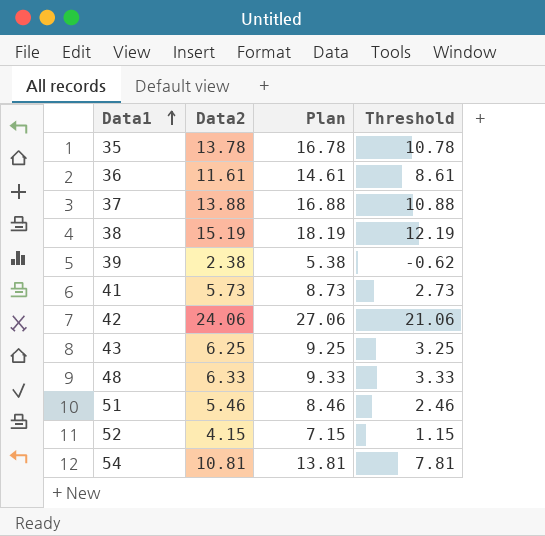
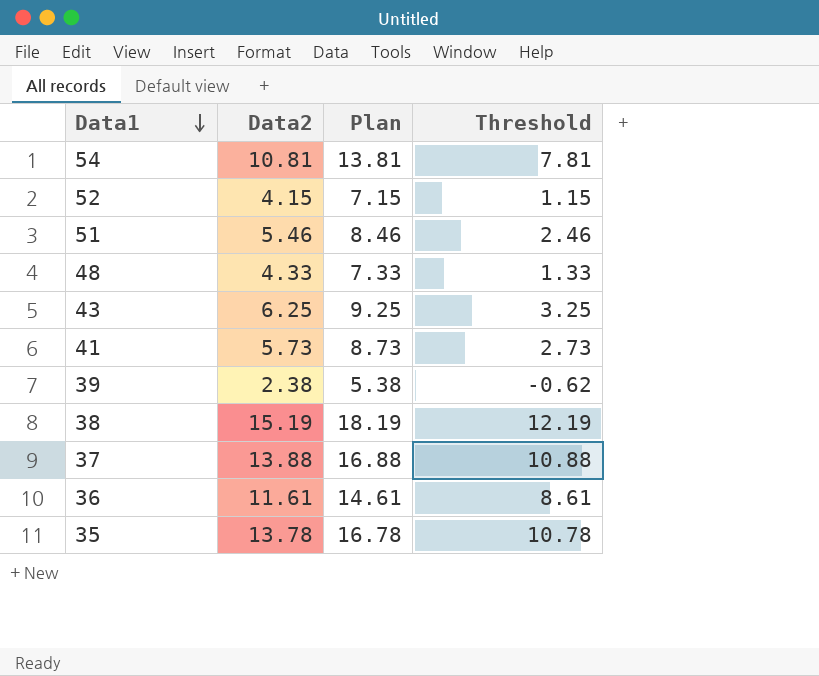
row order: Data1 ascending -> Data1 descending
row 42: 24.06 | 27.06 | 21.06 -> none
48 | Data2: 6.33 -> 4.33
48 | Plan: 9.33 -> 7.33
48 | Threshold: 3.33 -> 1.33

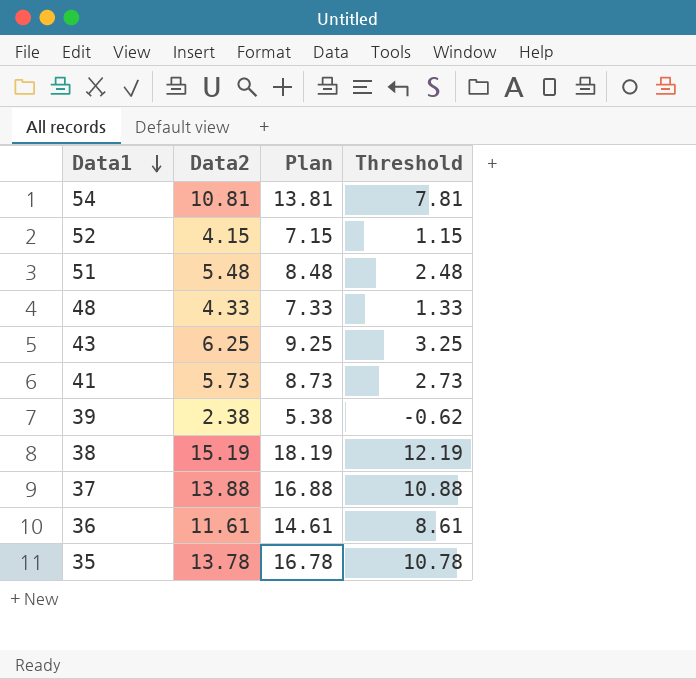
51 | Data2: 5.46 -> 5.48
51 | Plan: 8.46 -> 8.48
51 | Threshold: 2.46 -> 2.48

